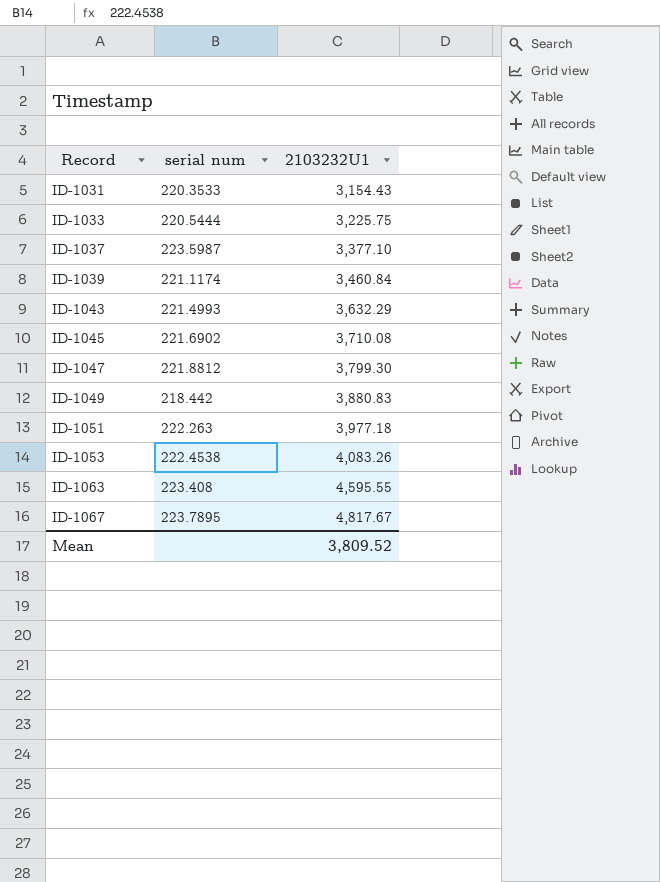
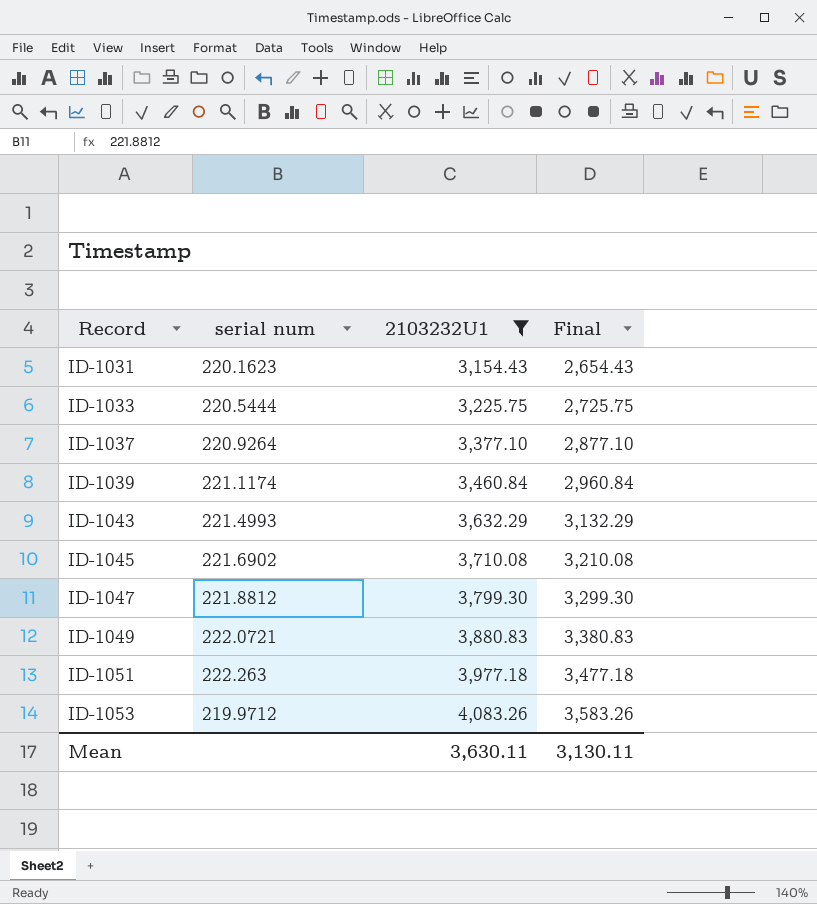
filter: none -> 2103232U1 <= 4,083.26
column Final | formula: none -> [2103232U1] - 500
ID-1031 | serial num: 220.3533 -> 220.1623
ID-1037 | serial num: 223.5987 -> 220.9264
ID-1049 | serial num: 218.442 -> 222.0721
ID-1053 | serial num: 222.4538 -> 219.9712
Mean | 2103232U1: 3,809.52 -> 3,630.11

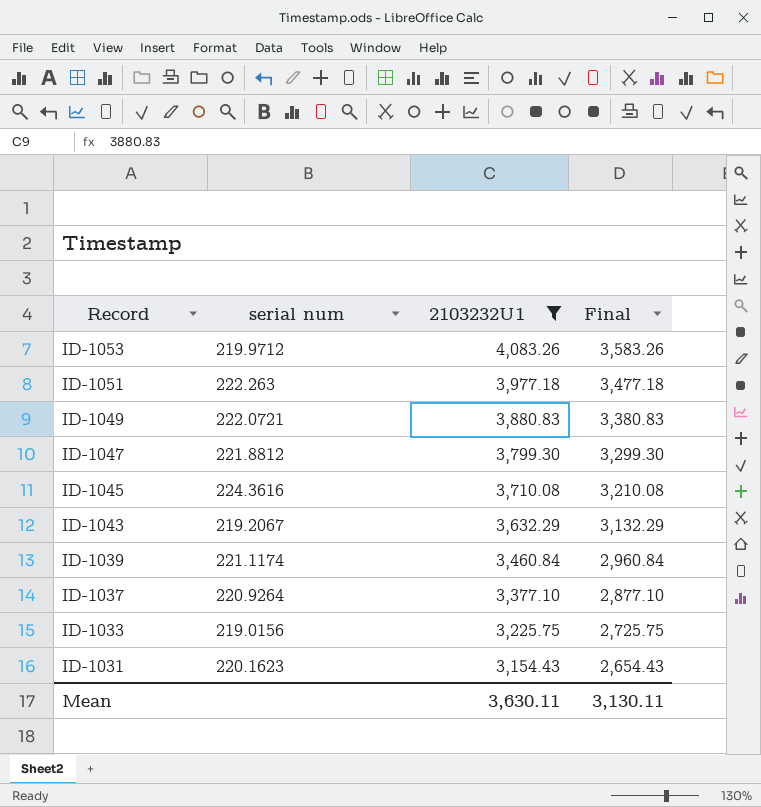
row order: Record ascending -> Record descending
ID-1045 | serial num: 221.6902 -> 224.3616
ID-1043 | serial num: 221.4993 -> 219.2067
ID-1033 | serial num: 220.5444 -> 219.0156

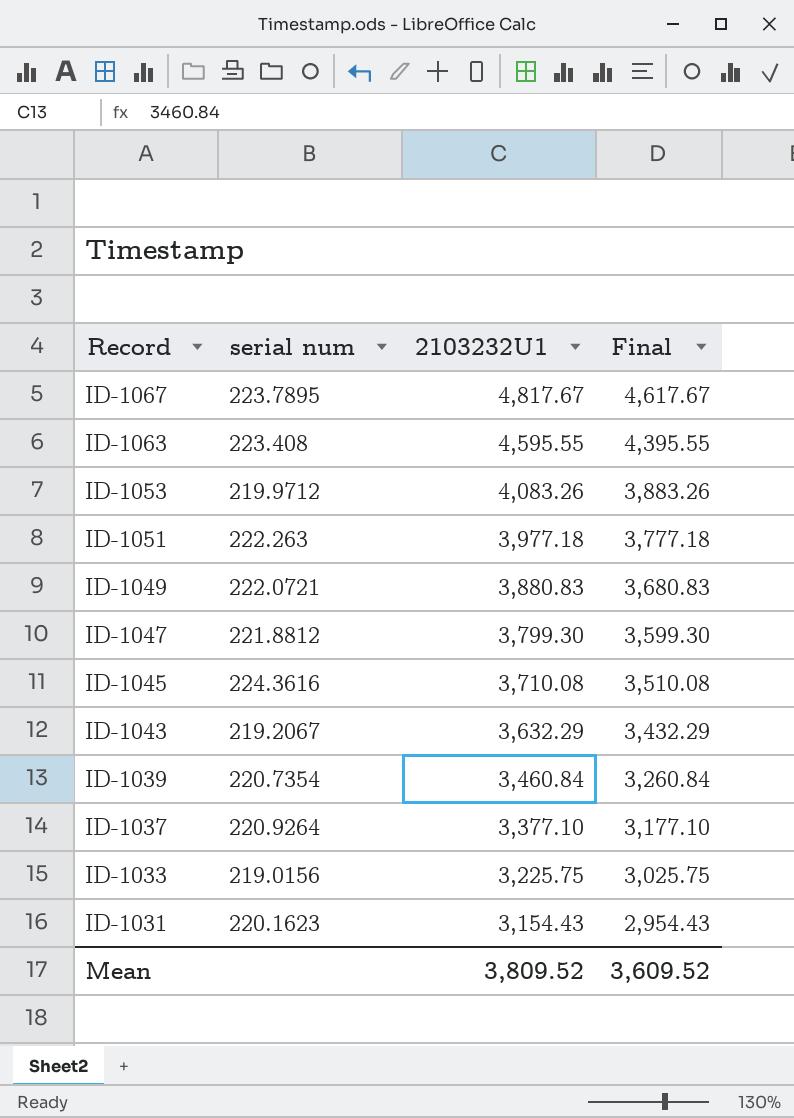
filter: 2103232U1 <= 4,083.26 -> none
column Final | formula: [2103232U1] - 500 -> [2103232U1] - 200
ID-1039 | serial num: 221.1174 -> 220.7354
Mean | 2103232U1: 3,630.11 -> 3,809.52
Mean | Final: 3,130.11 -> 3,609.52

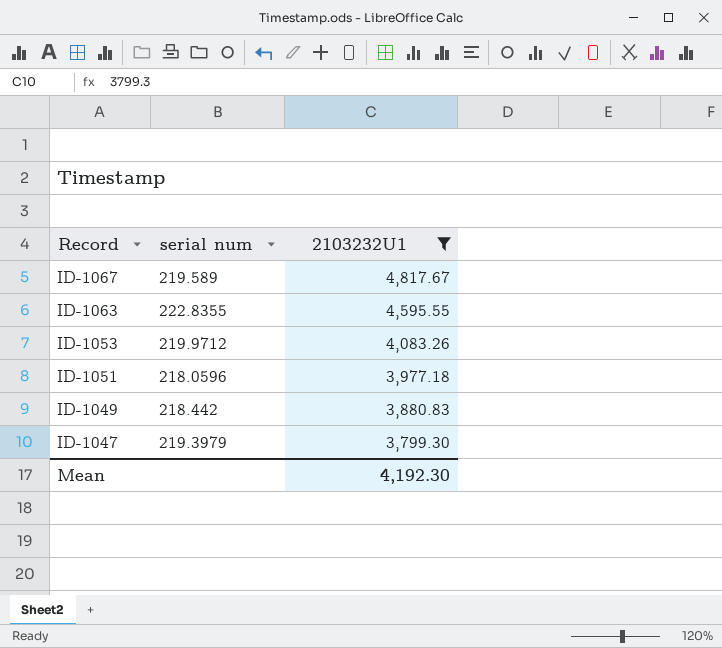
filter: none -> 2103232U1 >= 3,799.30
column Final | formula: [2103232U1] - 200 -> none
ID-1067 | serial num: 223.7895 -> 219.589
ID-1063 | serial num: 223.408 -> 222.8355
ID-1051 | serial num: 222.263 -> 218.0596
ID-1049 | serial num: 222.0721 -> 218.442
ID-1047 | serial num: 221.8812 -> 219.3979
Mean | 2103232U1: 3,809.52 -> 4,192.30

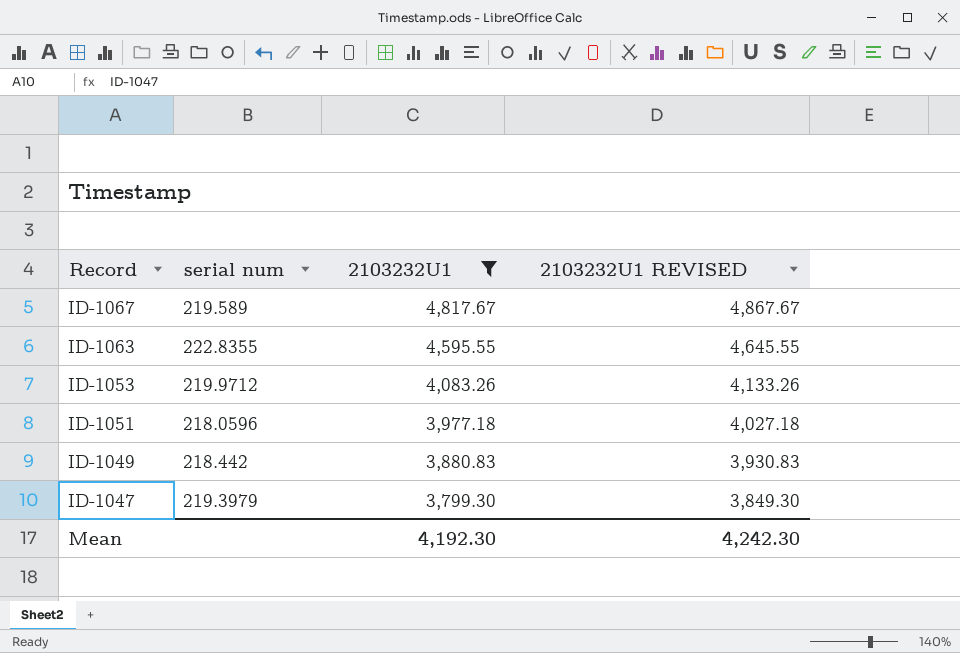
column 2103232U1 REVISED | formula: none -> [2103232U1] + 50

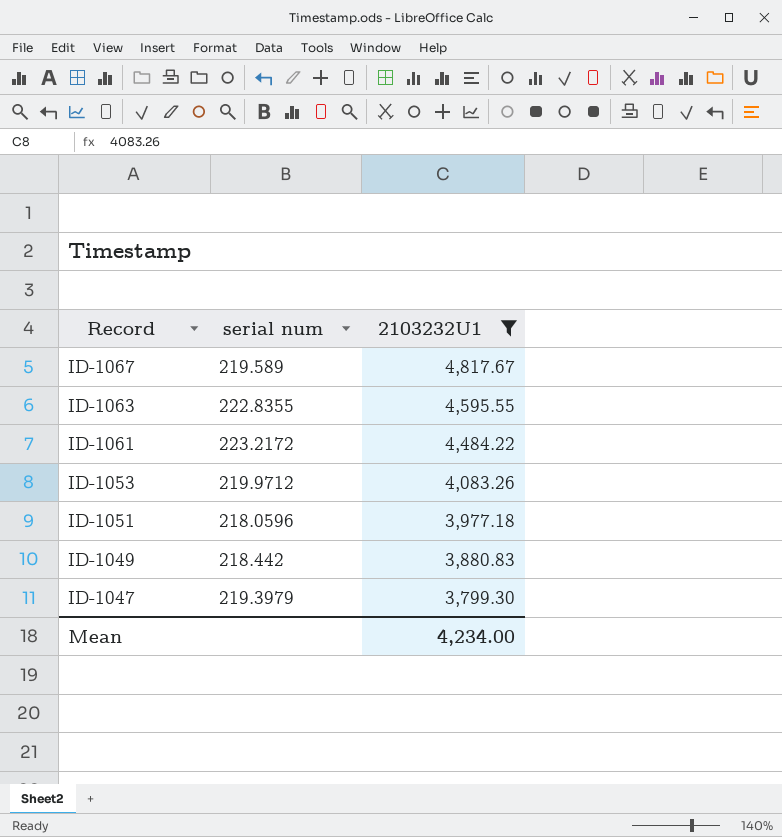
column 2103232U1 REVISED | formula: [2103232U1] + 50 -> none
row ID-1061: none -> 223.2172 | 4,484.22
Mean | 2103232U1: 4,192.30 -> 4,234.00

